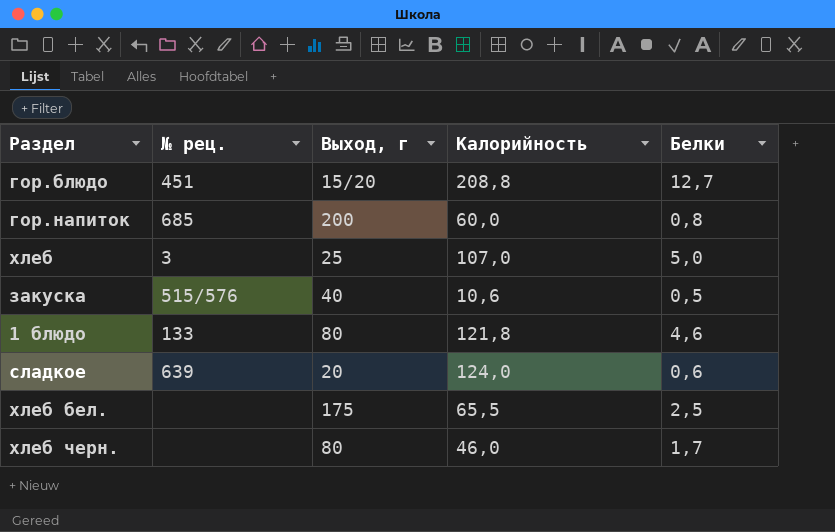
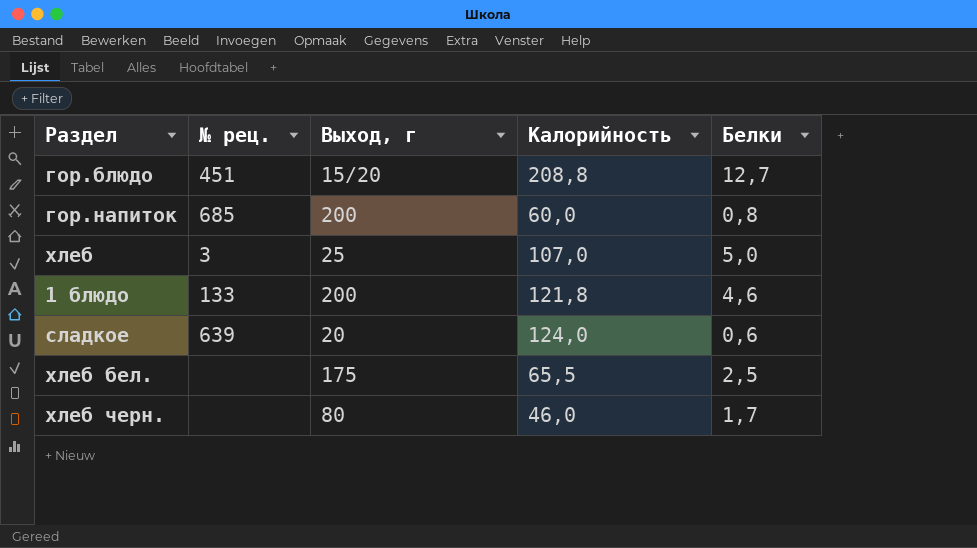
row закуска: 515/576 | 40 | 10,6 | 0,5 -> none
1 блюдо | Выход, г: 80 -> 200

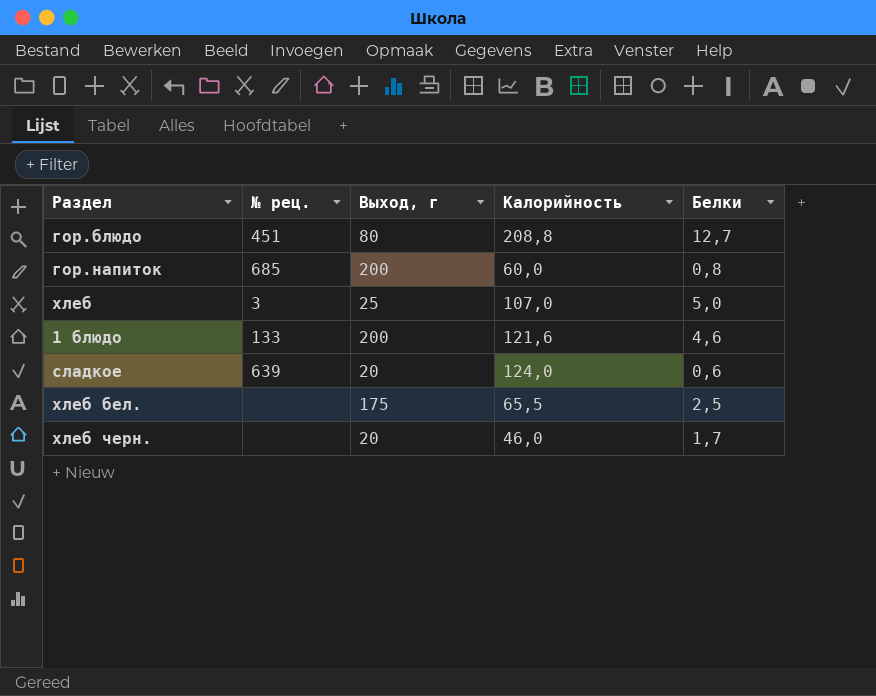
гор.блюдо | Выход, г: 15/20 -> 80
1 блюдо | Калорийность: 121,8 -> 121,6
хлеб черн. | Выход, г: 80 -> 20

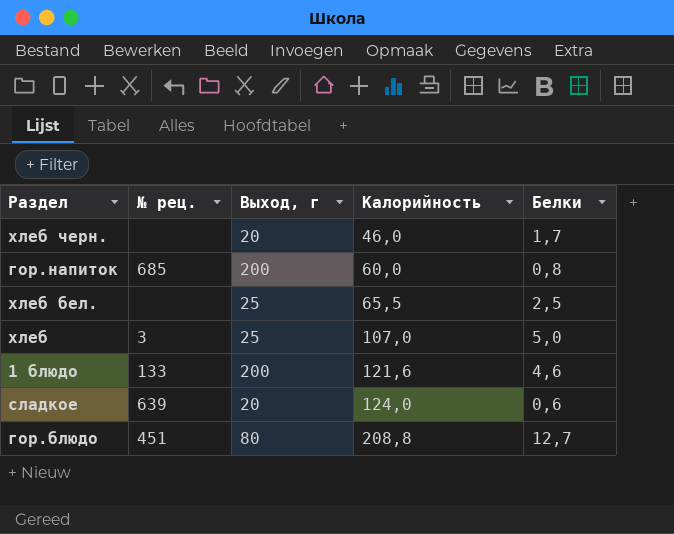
row order: none -> Калорийность ascending
хлеб бел. | Выход, г: 175 -> 25

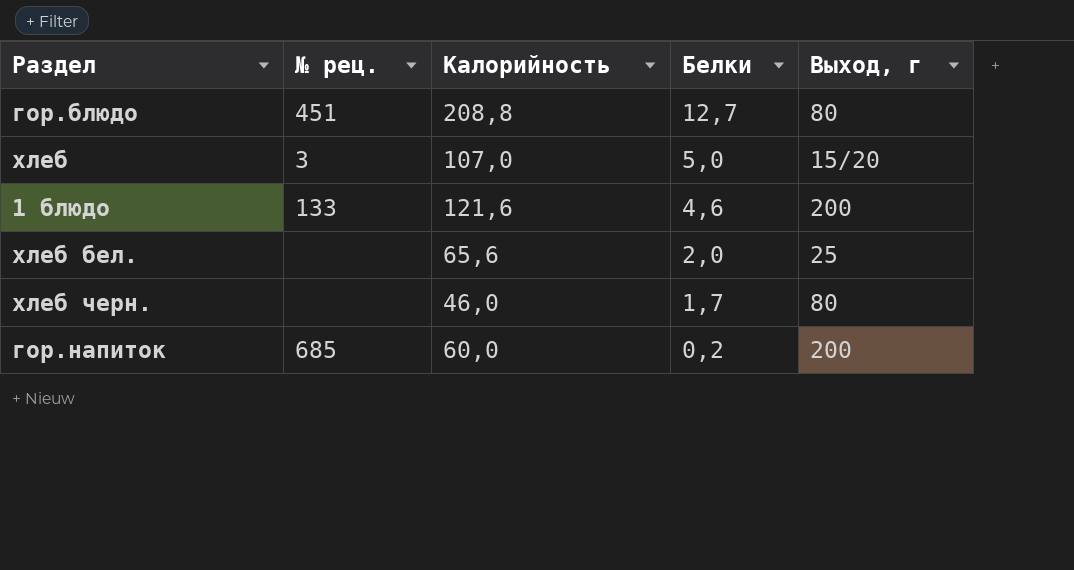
row order: Калорийность ascending -> Белки descending
column Выход, г | position: 3 -> 5
row сладкое: 639 | 20 | 124,0 | 0,6 -> none
хлеб | Выход, г: 25 -> 15/20
хлеб бел. | Калорийность: 65,5 -> 65,6
хлеб бел. | Белки: 2,5 -> 2,0
хлеб черн. | Выход, г: 20 -> 80
гор.напиток | Белки: 0,8 -> 0,2

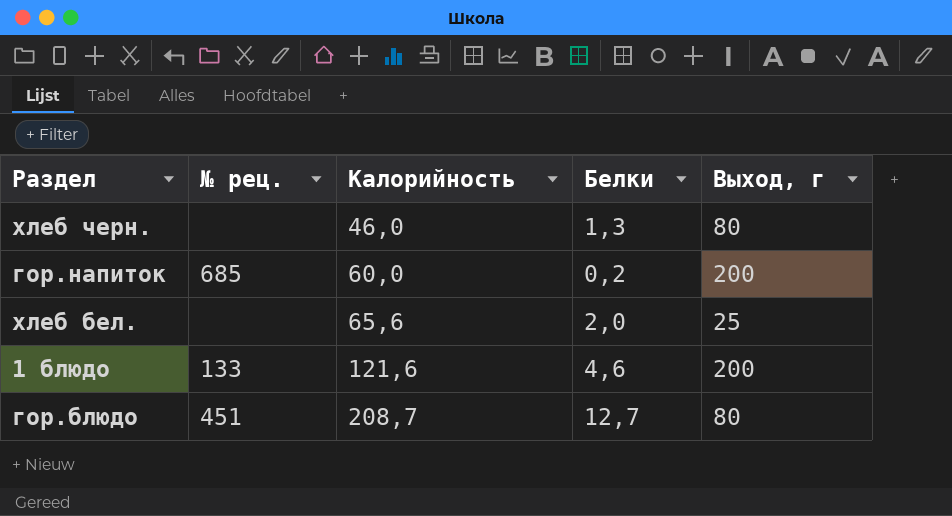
row order: Белки descending -> Калорийность ascending
row хлеб: 3 | 107,0 | 5,0 | 15/20 -> none
хлеб черн. | Белки: 1,7 -> 1,3
гор.блюдо | Калорийность: 208,8 -> 208,7

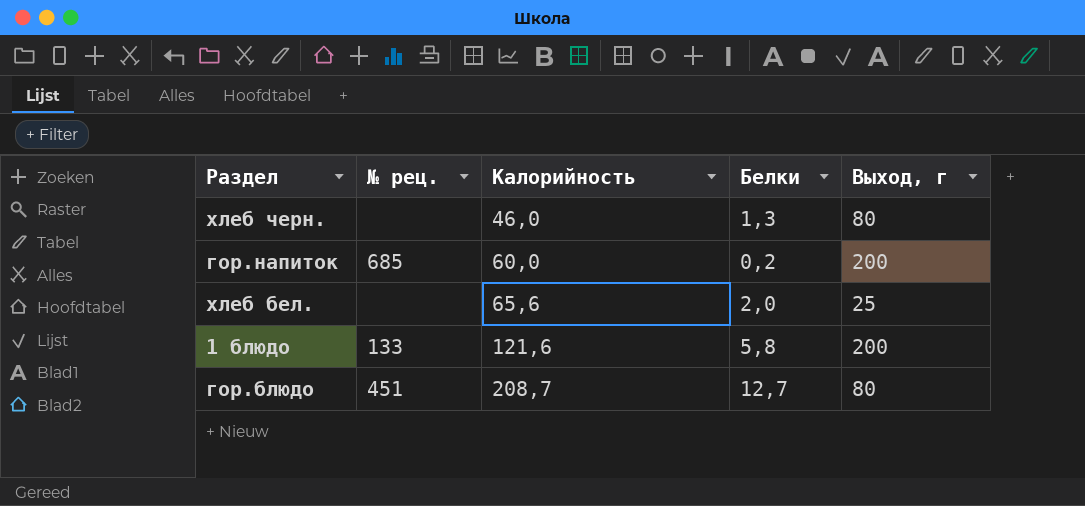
1 блюдо | Белки: 4,6 -> 5,8

